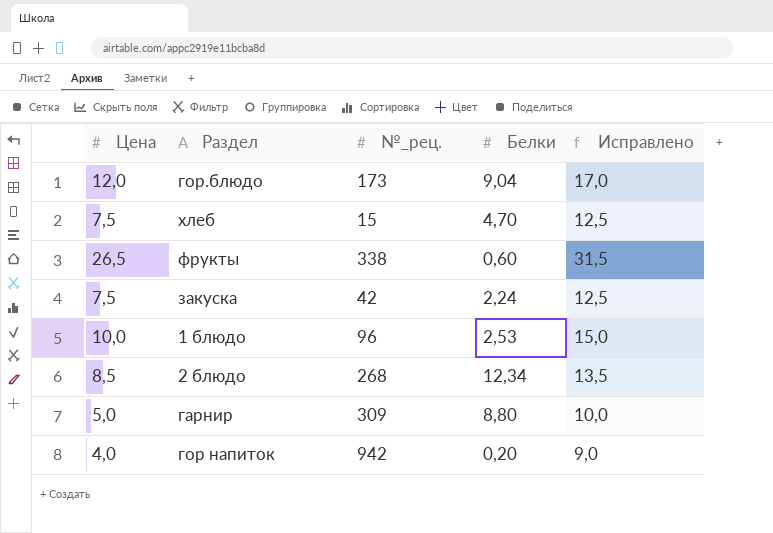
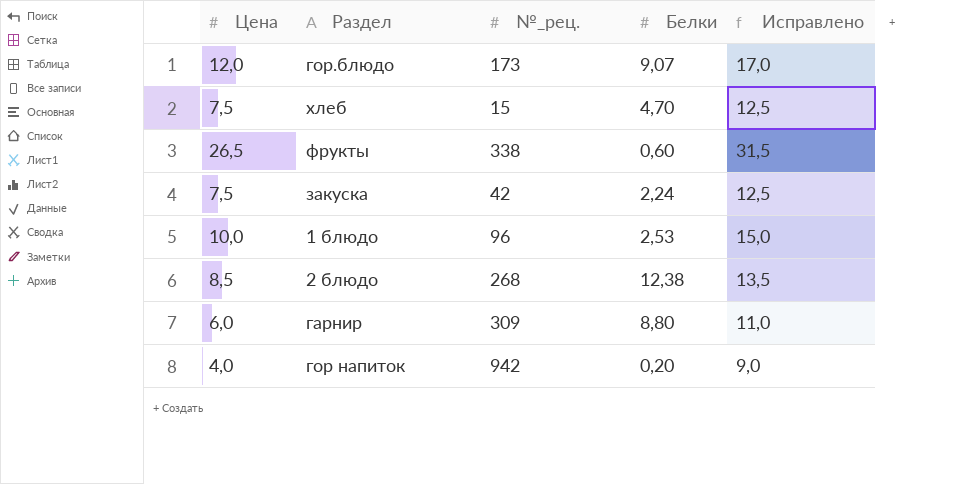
гор.блюдо | Белки: 9,04 -> 9,07
2 блюдо | Белки: 12,34 -> 12,38
гарнир | Цена: 5,0 -> 6,0
гарнир | Исправлено: 10,0 -> 11,0

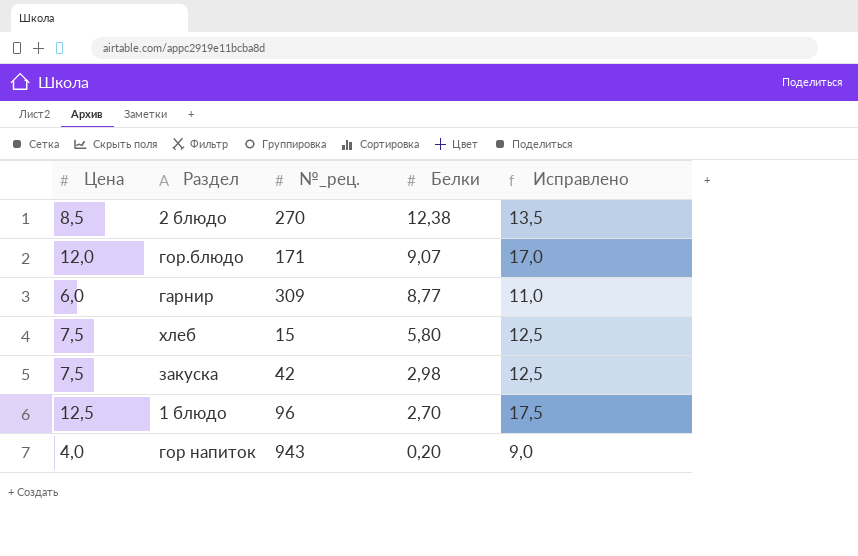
row order: none -> Белки descending
row фрукты: 26,5 | 338 | 0,60 | 31,5 -> none
2 блюдо | №_рец.: 268 -> 270
гор.блюдо | №_рец.: 173 -> 171
гарнир | Белки: 8,80 -> 8,77
хлеб | Белки: 4,70 -> 5,80
закуска | Белки: 2,24 -> 2,98
1 блюдо | Цена: 10,0 -> 12,5
1 блюдо | Белки: 2,53 -> 2,70
1 блюдо | Исправлено: 15,0 -> 17,5
гор напиток | №_рец.: 942 -> 943

